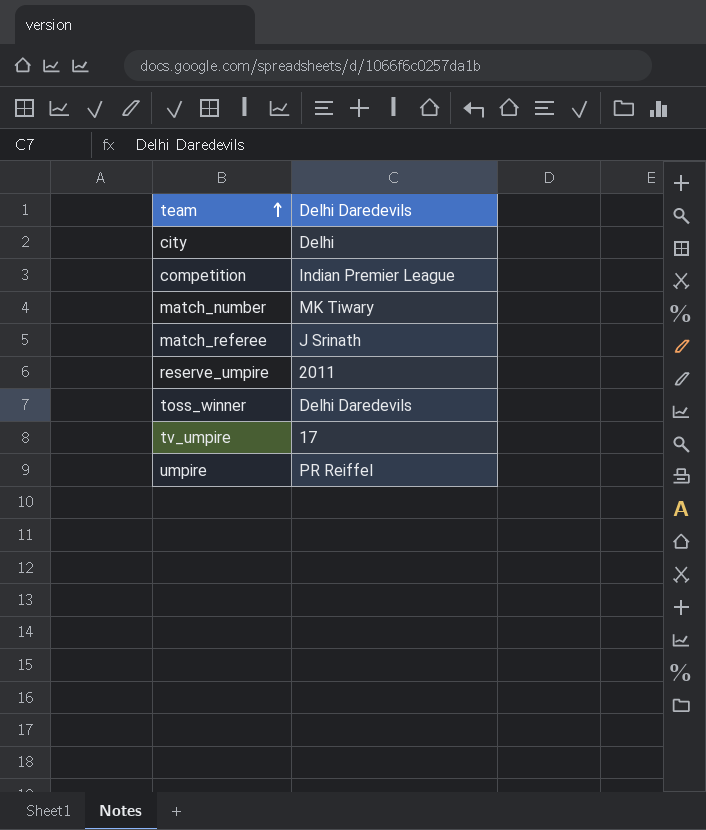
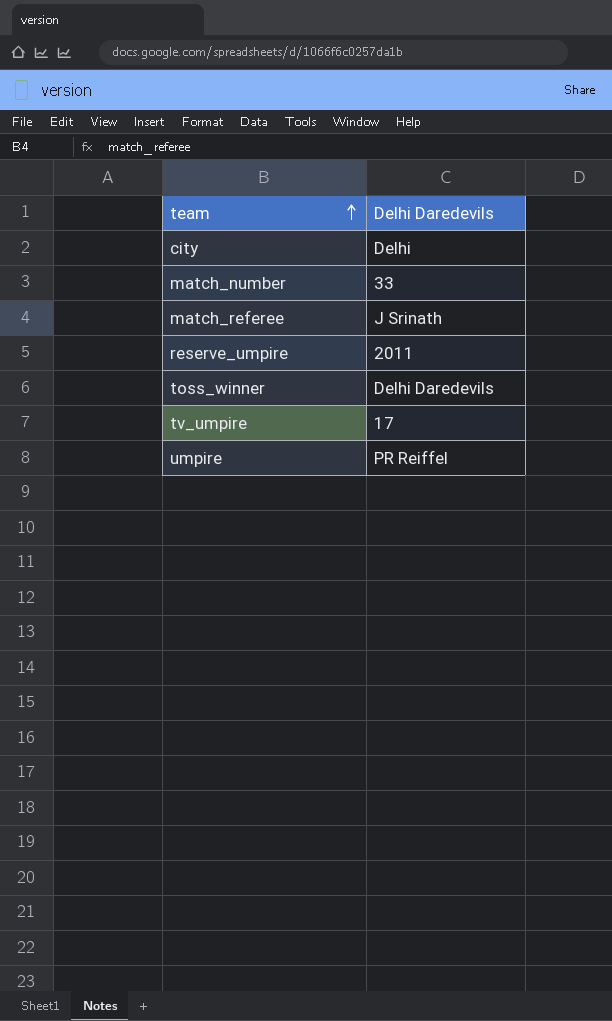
row competition: Indian Premier League -> none
match_number | Delhi Daredevils: MK Tiwary -> 33

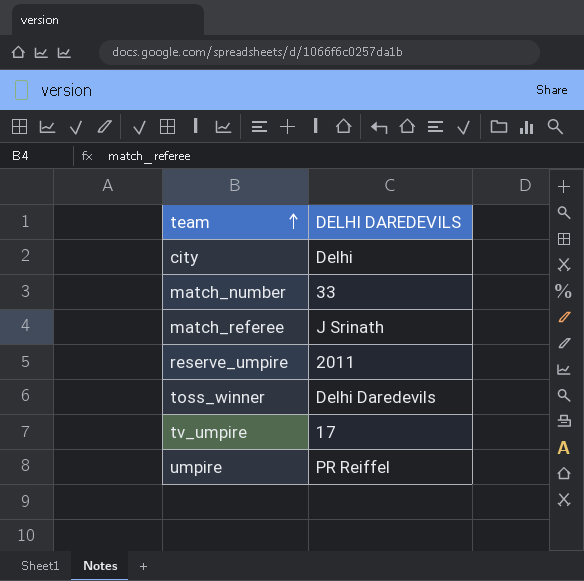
column name: Delhi Daredevils -> DELHI DAREDEVILS

